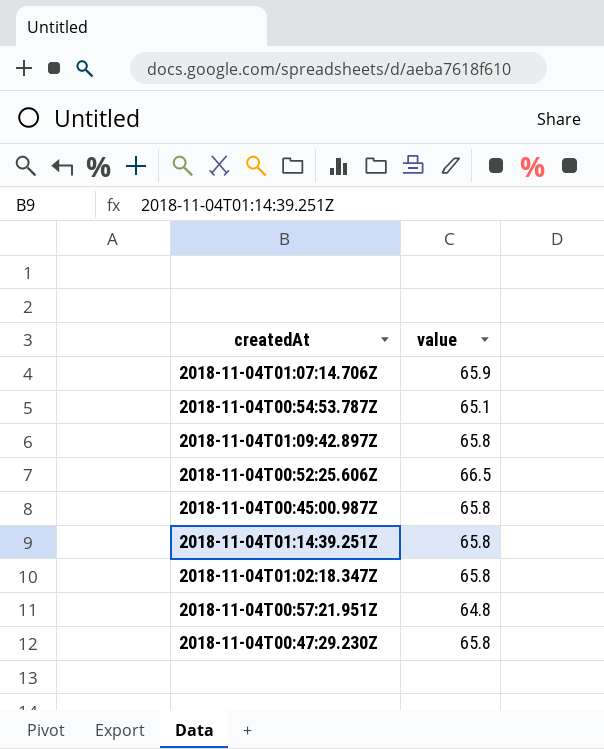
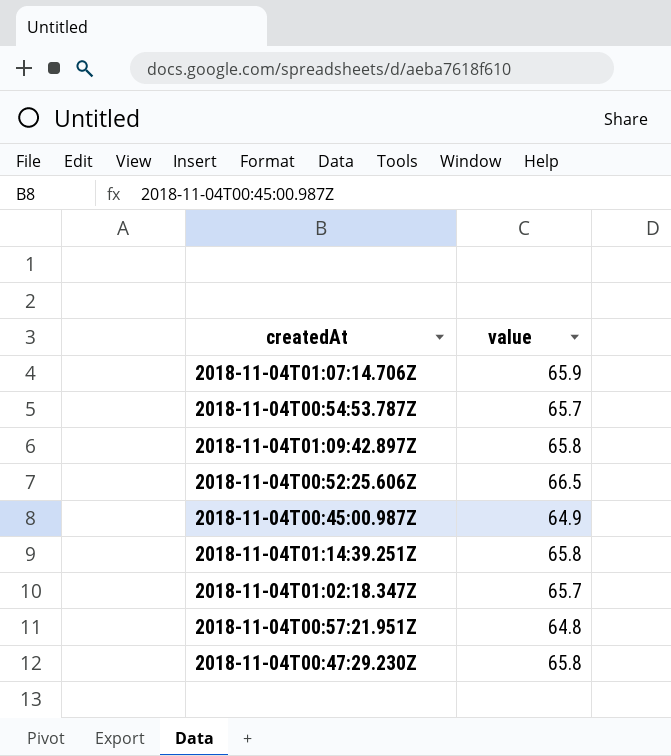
2018-11-04T00:54:53.787Z | value: 65.1 -> 65.7
2018-11-04T00:45:00.987Z | value: 65.8 -> 64.9
2018-11-04T01:02:18.347Z | value: 65.8 -> 65.7

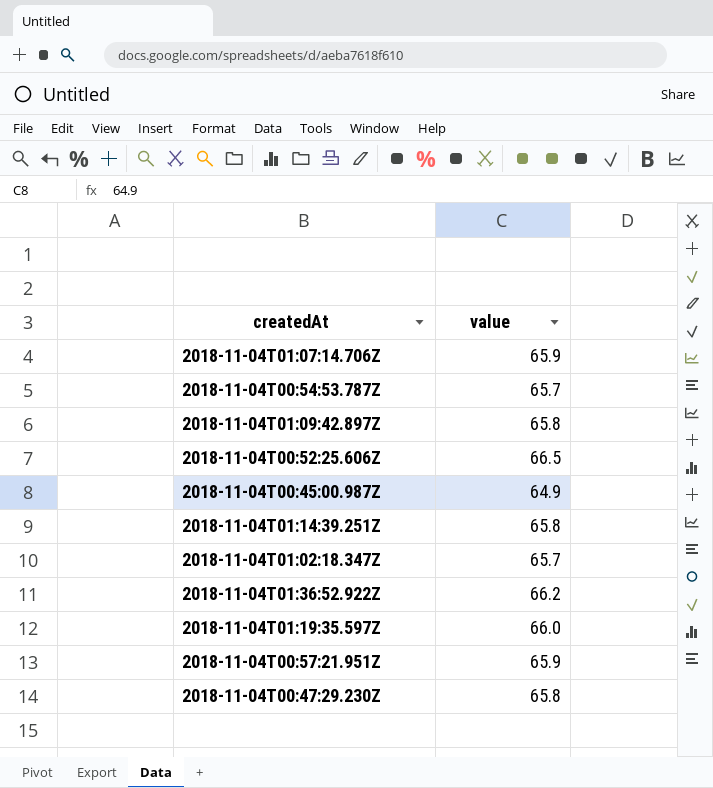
row 2018-11-04T01:36:52.922Z: none -> 66.2
row 2018-11-04T01:19:35.597Z: none -> 66.0
2018-11-04T00:57:21.951Z | value: 64.8 -> 65.9

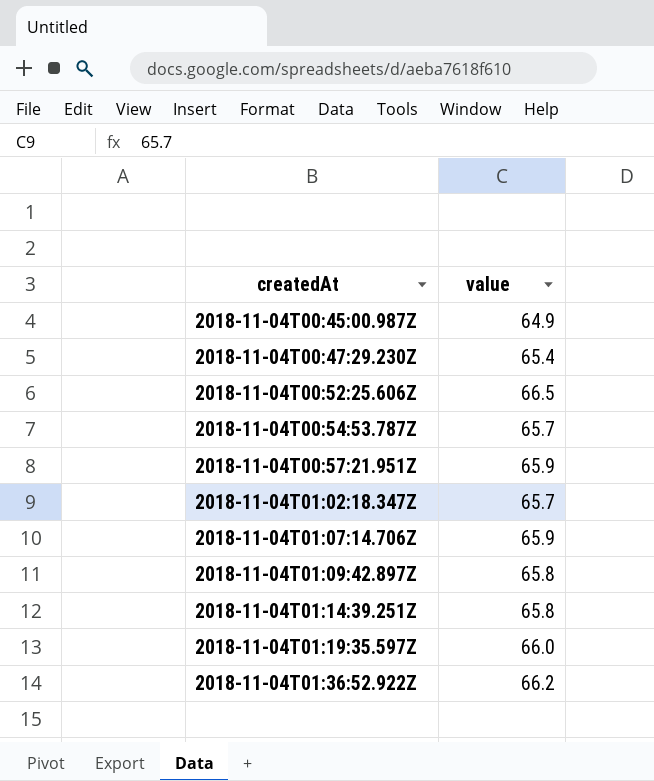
row order: none -> createdAt ascending
2018-11-04T00:47:29.230Z | value: 65.8 -> 65.4

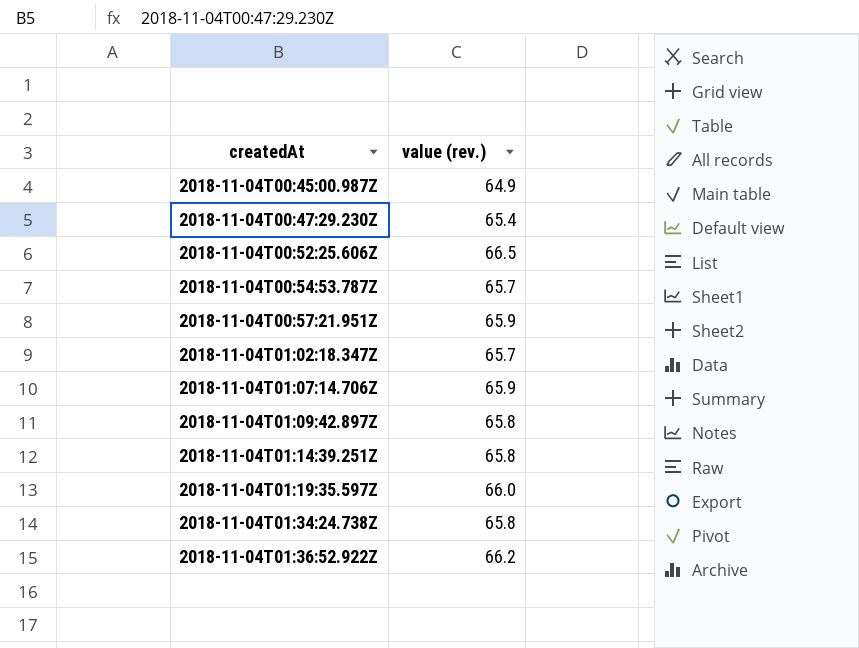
column name: value -> value (rev.)
row 2018-11-04T01:34:24.738Z: none -> 65.8

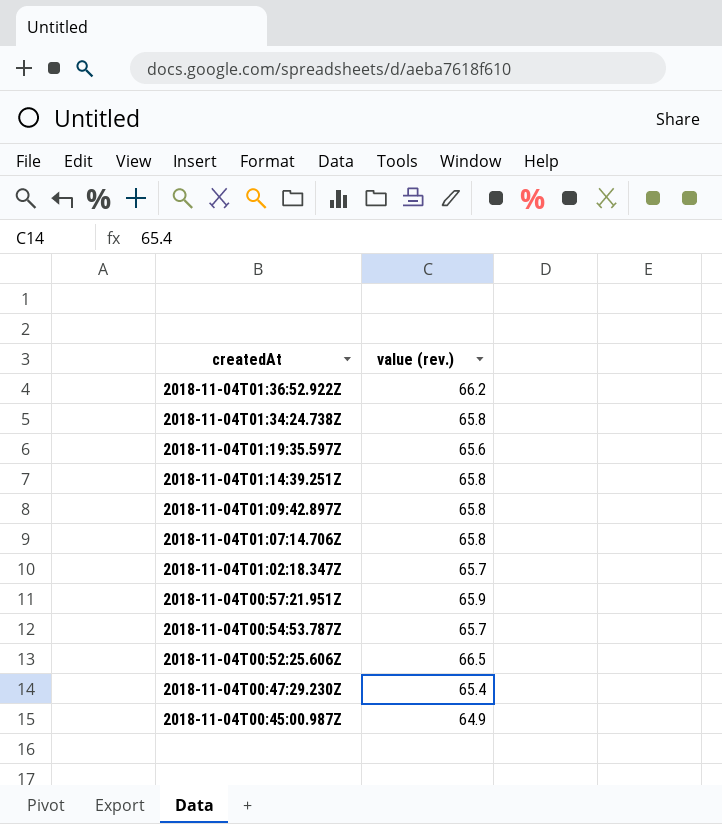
row order: createdAt ascending -> createdAt descending
2018-11-04T01:19:35.597Z | value (rev.): 66.0 -> 65.6
2018-11-04T01:07:14.706Z | value (rev.): 65.9 -> 65.8

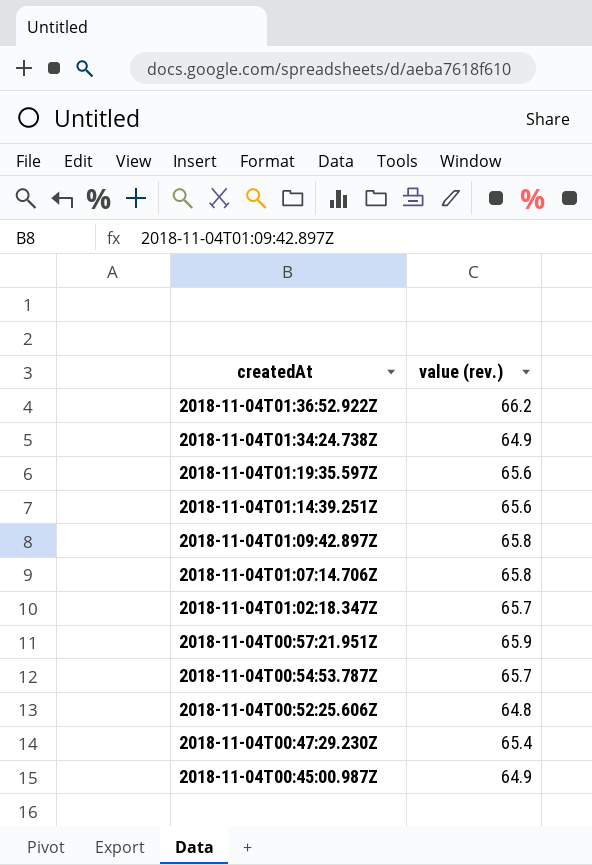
2018-11-04T01:34:24.738Z | value (rev.): 65.8 -> 64.9
2018-11-04T01:14:39.251Z | value (rev.): 65.8 -> 65.6
2018-11-04T00:52:25.606Z | value (rev.): 66.5 -> 64.8

